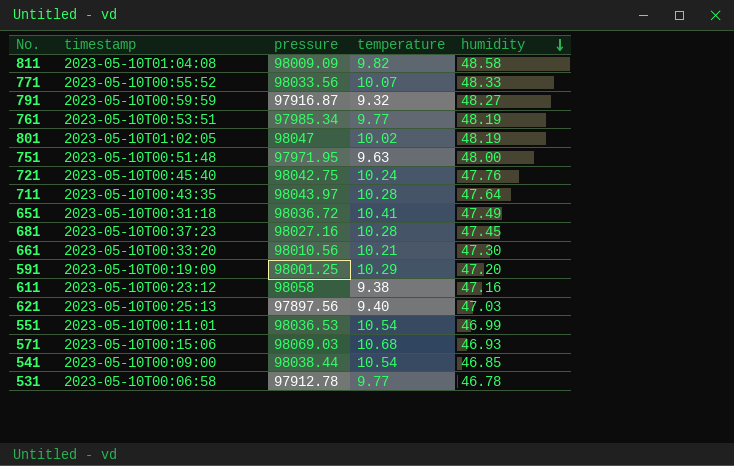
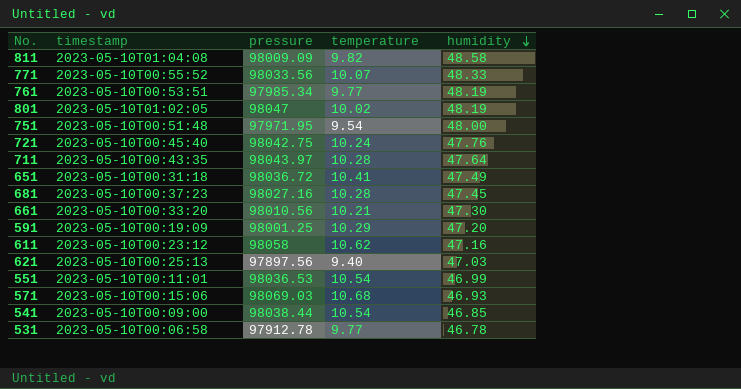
row 791: 2023-05-10T00:59:59 | 97916.87 | 9.32 | 48.27 -> none
751 | temperature: 9.63 -> 9.54
611 | temperature: 9.38 -> 10.62

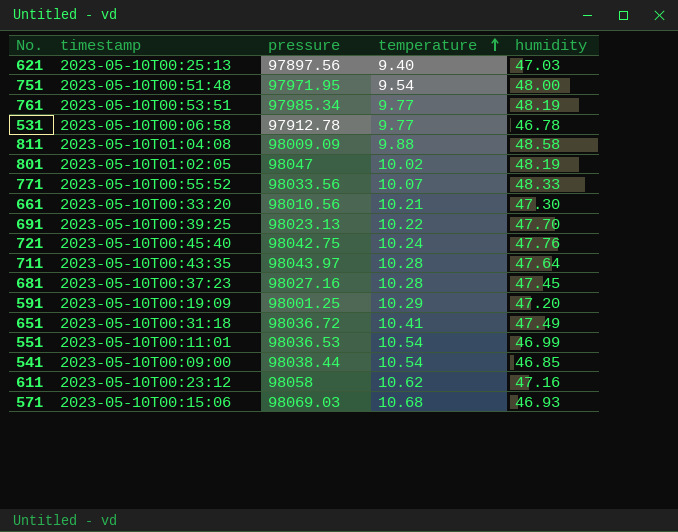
row order: humidity descending -> temperature ascending
811 | temperature: 9.82 -> 9.88
row 691: none -> 2023-05-10T00:39:25 | 98023.13 | 10.22 | 47.70

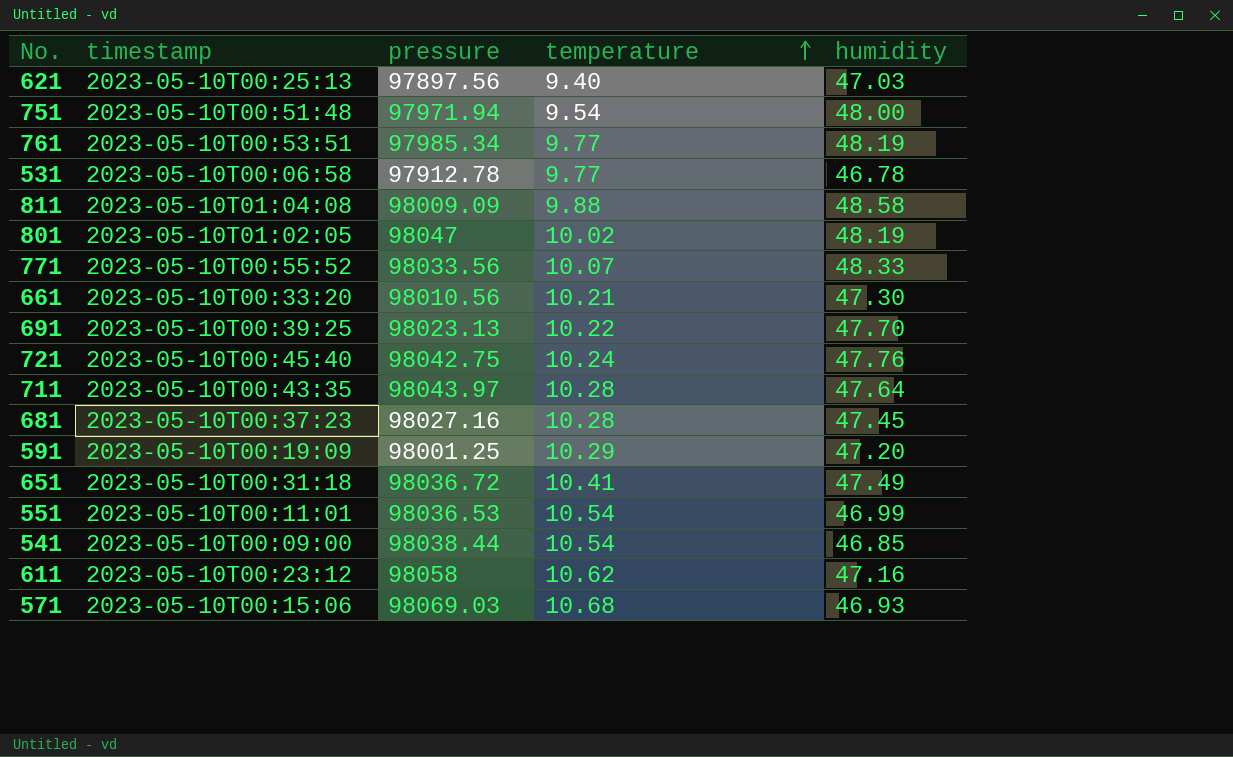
751 | pressure: 97971.95 -> 97971.94

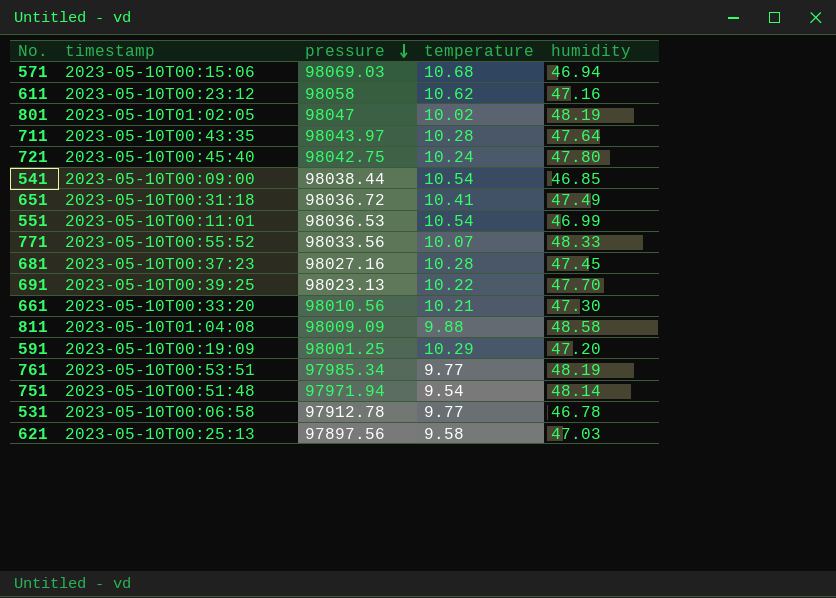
row order: temperature ascending -> pressure descending
571 | humidity: 46.93 -> 46.94
721 | humidity: 47.76 -> 47.80
751 | humidity: 48.00 -> 48.14
621 | temperature: 9.40 -> 9.58

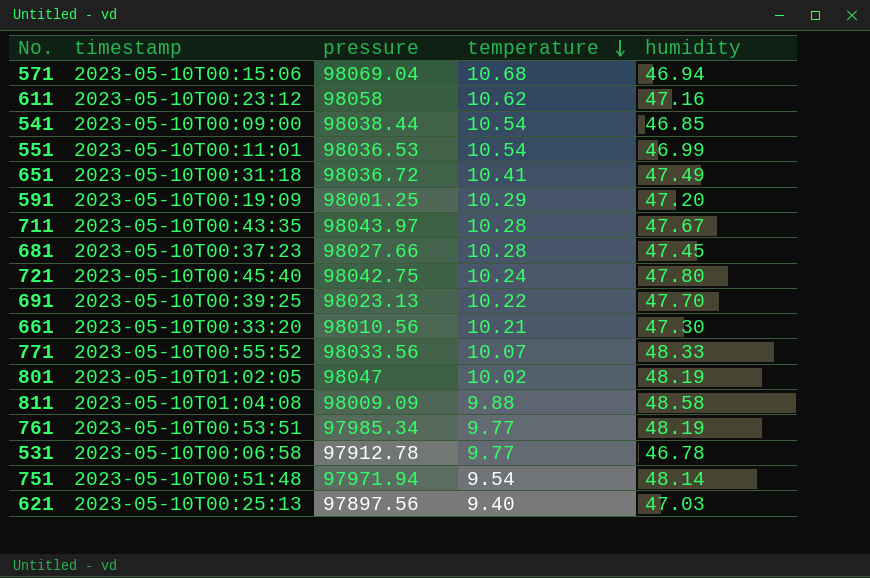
row order: pressure descending -> temperature descending
571 | pressure: 98069.03 -> 98069.04
711 | humidity: 47.64 -> 47.67
681 | pressure: 98027.16 -> 98027.66
621 | temperature: 9.58 -> 9.40

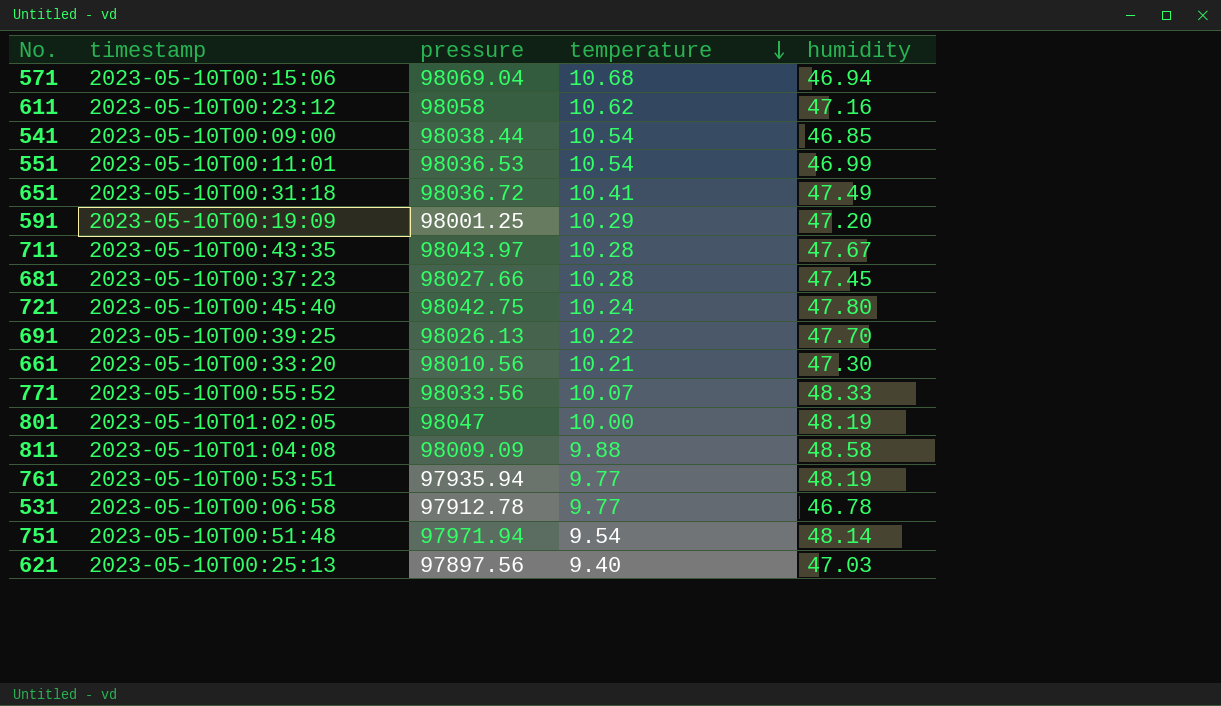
691 | pressure: 98023.13 -> 98026.13
801 | temperature: 10.02 -> 10.00
761 | pressure: 97985.34 -> 97935.94

